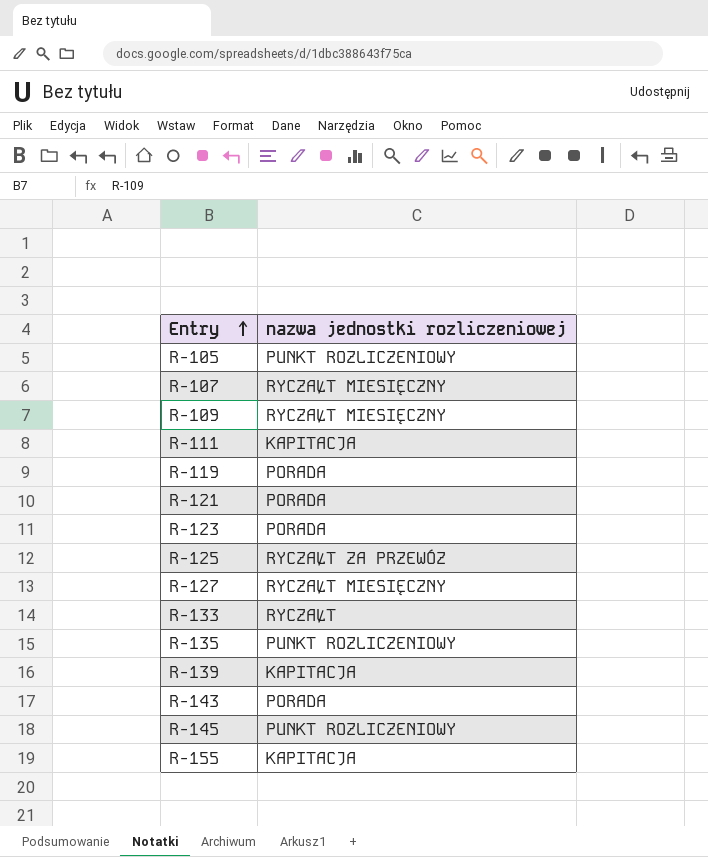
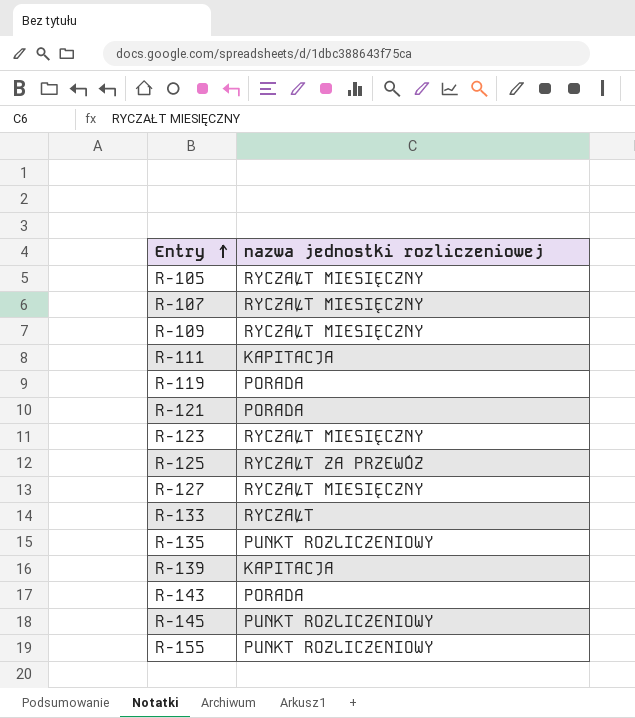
R-105 | nazwa jednostki rozliczeniowej: PUNKT ROZLICZENIOWY -> RYCZAŁT MIESIĘCZNY
R-123 | nazwa jednostki rozliczeniowej: PORADA -> RYCZAŁT MIESIĘCZNY
R-155 | nazwa jednostki rozliczeniowej: KAPITACJA -> PUNKT ROZLICZENIOWY

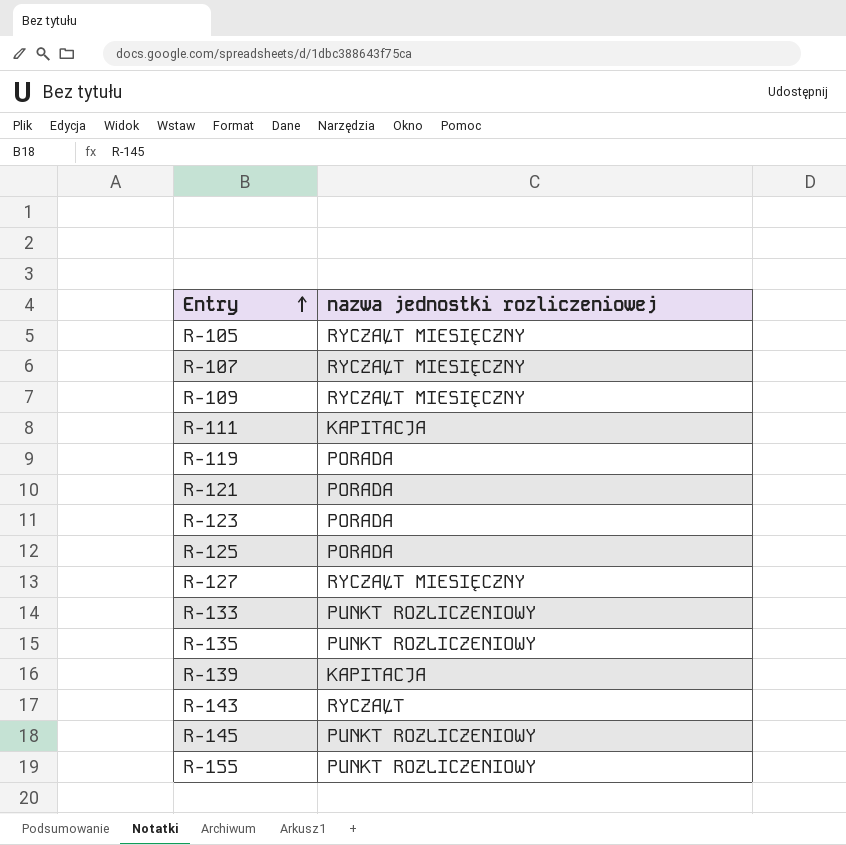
R-123 | nazwa jednostki rozliczeniowej: RYCZAŁT MIESIĘCZNY -> PORADA
R-125 | nazwa jednostki rozliczeniowej: RYCZAŁT ZA PRZEWÓZ -> PORADA
R-133 | nazwa jednostki rozliczeniowej: RYCZAŁT -> PUNKT ROZLICZENIOWY
R-143 | nazwa jednostki rozliczeniowej: PORADA -> RYCZAŁT

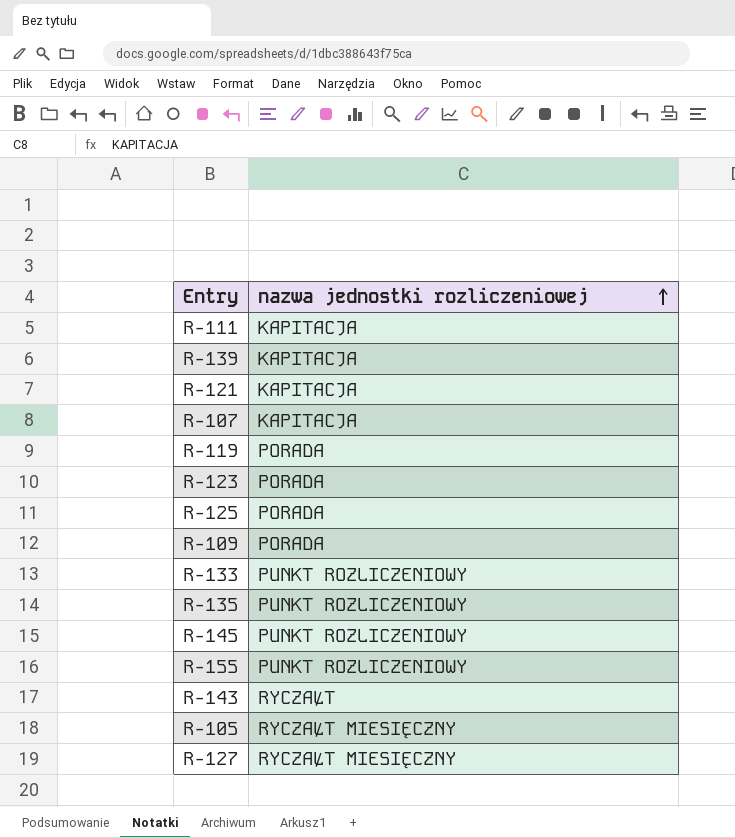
row order: Entry ascending -> nazwa jednostki rozliczeniowej ascending
R-121 | nazwa jednostki rozliczeniowej: PORADA -> KAPITACJA
R-107 | nazwa jednostki rozliczeniowej: RYCZAŁT MIESIĘCZNY -> KAPITACJA
R-109 | nazwa jednostki rozliczeniowej: RYCZAŁT MIESIĘCZNY -> PORADA

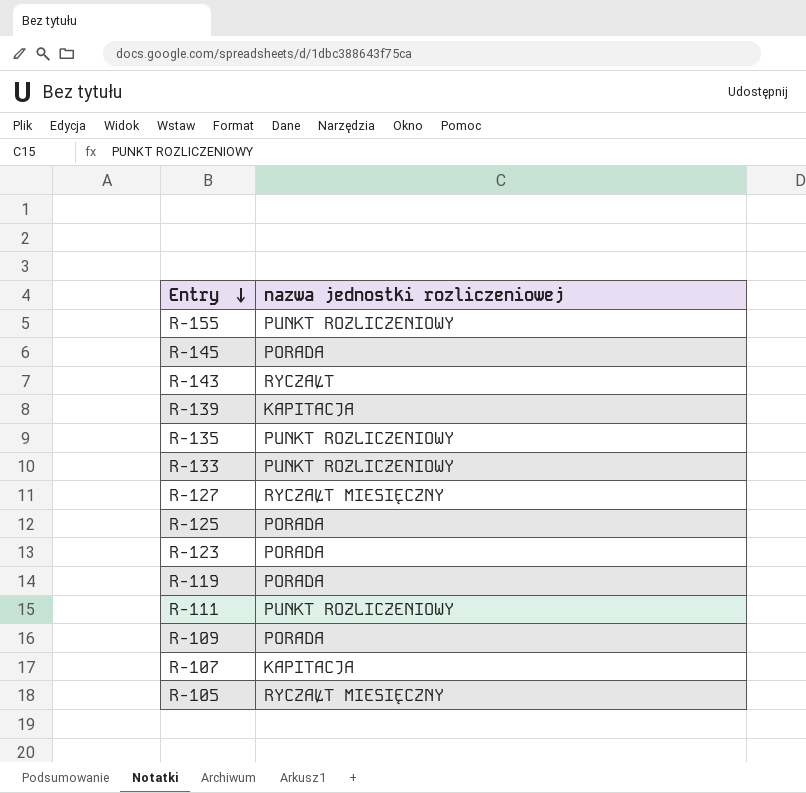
row order: nazwa jednostki rozliczeniowej ascending -> Entry descending
row R-121: KAPITACJA -> none
R-145 | nazwa jednostki rozliczeniowej: PUNKT ROZLICZENIOWY -> PORADA
R-111 | nazwa jednostki rozliczeniowej: KAPITACJA -> PUNKT ROZLICZENIOWY

